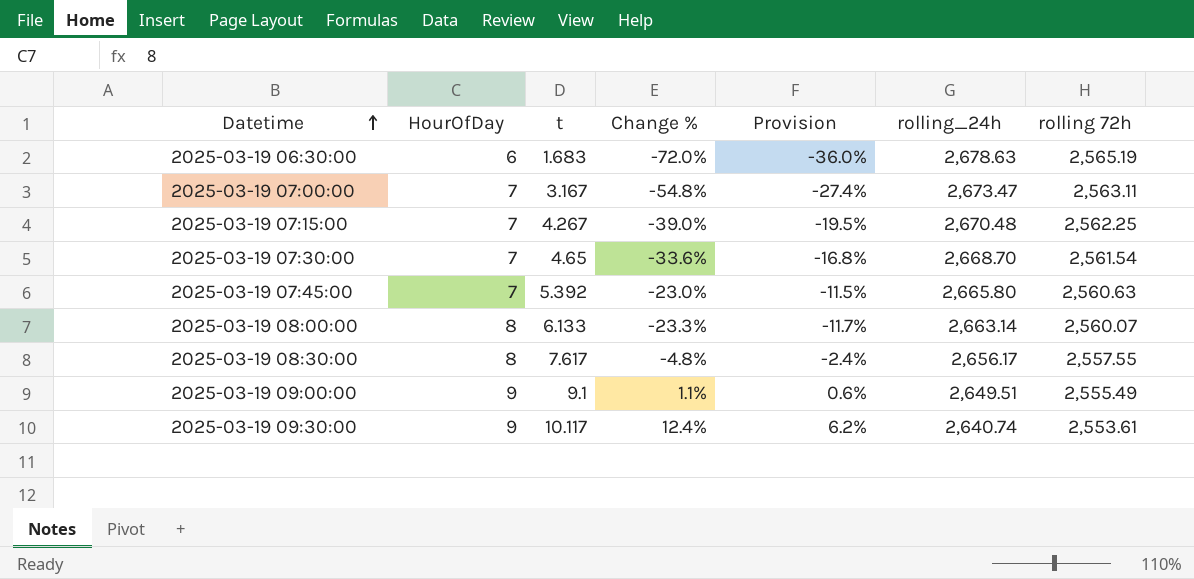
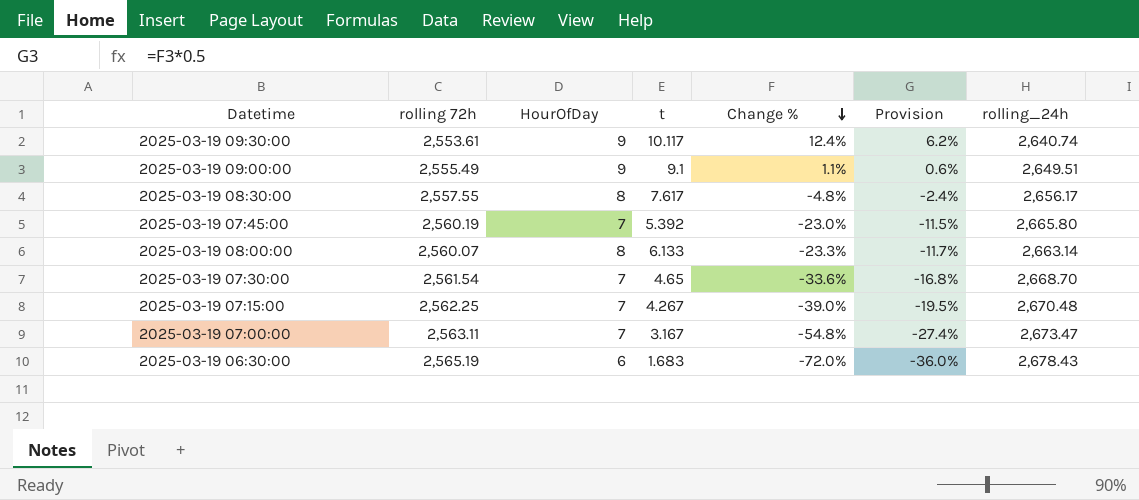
row order: Datetime ascending -> Change % descending
column rolling 72h | position: 7 -> 2
2025-03-19 07:45:00 | rolling 72h: 2,560.63 -> 2,560.19
2025-03-19 06:30:00 | rolling_24h: 2,678.63 -> 2,678.43

